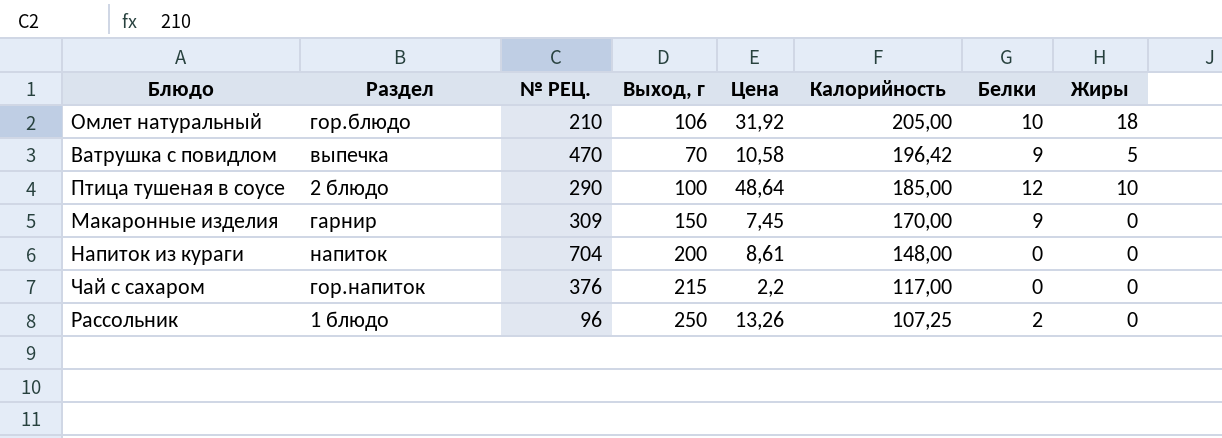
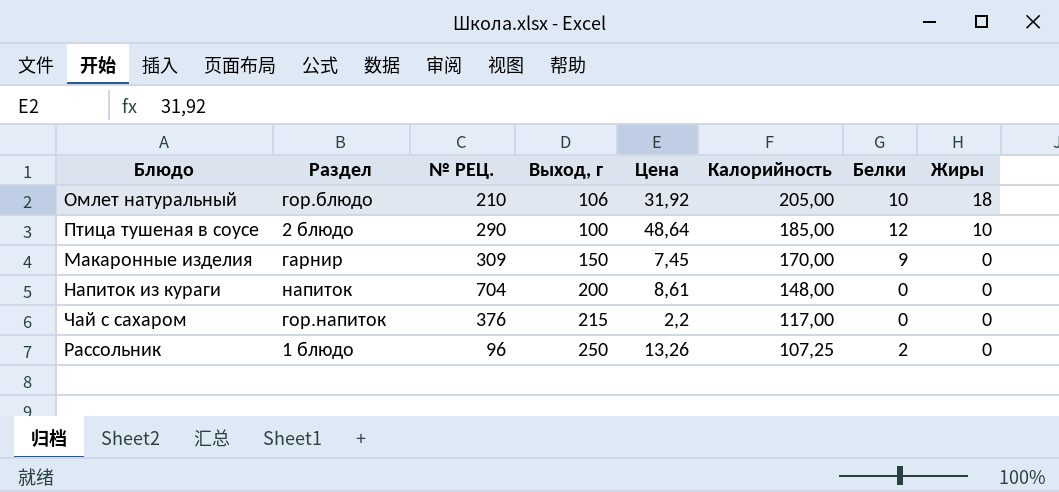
row Ватрушка с повидлом: выпечка | 470 | 70 | 10,58 | 196,42 | 9 | 5 -> none

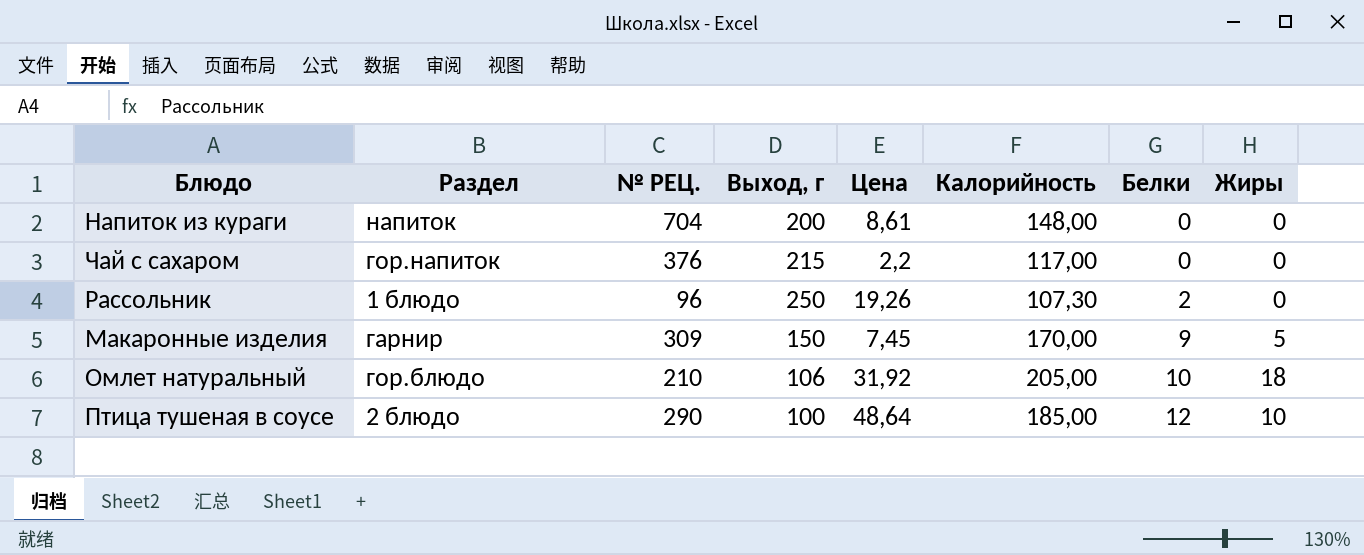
row order: Калорийность descending -> Белки ascending
Рассольник | Цена: 13,26 -> 19,26
Рассольник | Калорийность: 107,25 -> 107,30
Макаронные изделия | Жиры: 0 -> 5

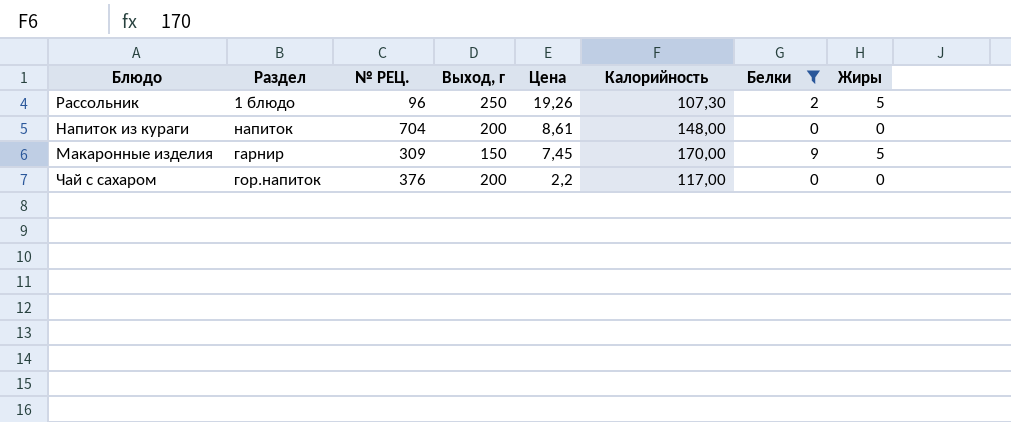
filter: none -> Белки <= 9
row order: Белки ascending -> Цена descending
Рассольник | Жиры: 0 -> 5
Чай с сахаром | Выход, г: 215 -> 200

